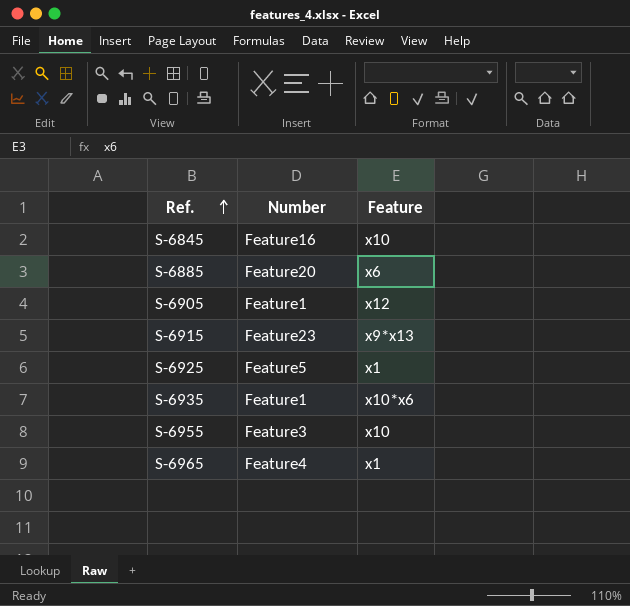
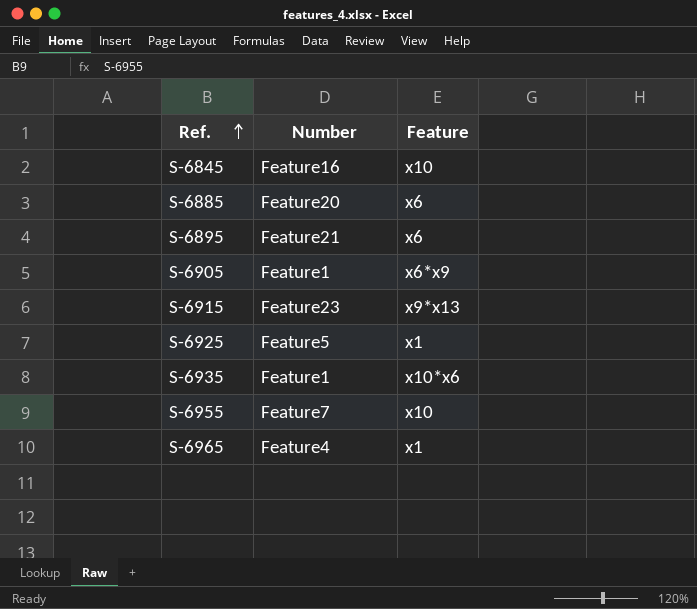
row S-6895: none -> Feature21 | x6
S-6905 | Feature: x12 -> x6*x9
S-6955 | Number: Feature3 -> Feature7

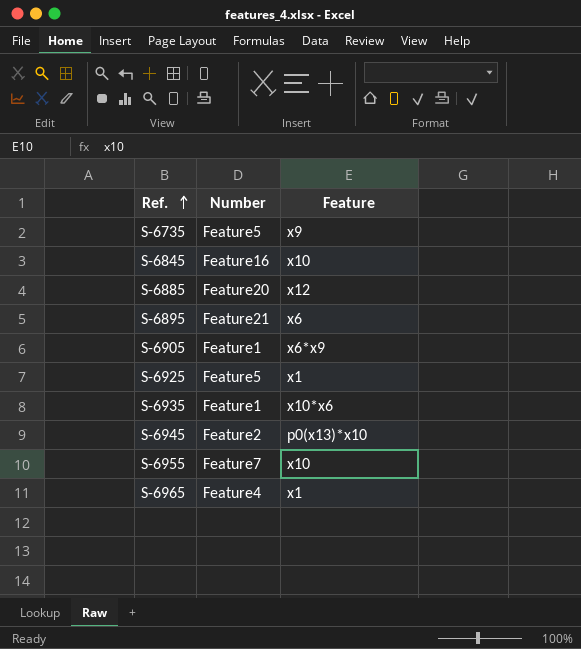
row S-6915: Feature23 | x9*x13 -> none
row S-6735: none -> Feature5 | x9
S-6885 | Feature: x6 -> x12
row S-6945: none -> Feature2 | p0(x13)*x10

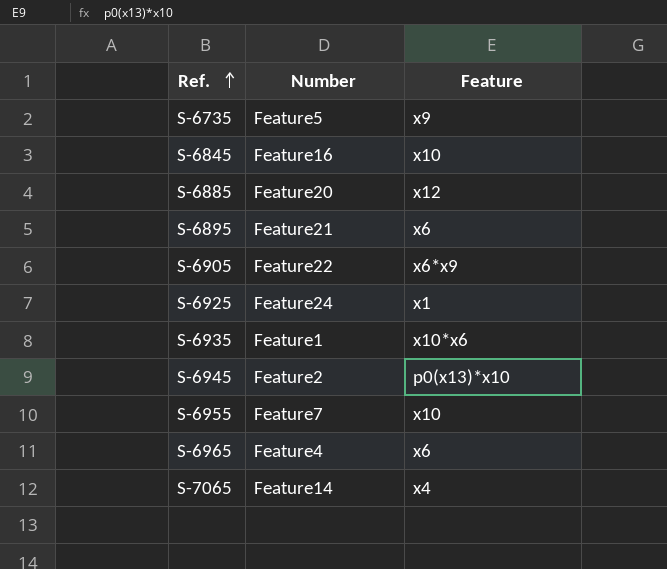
S-6905 | Number: Feature1 -> Feature22
S-6925 | Number: Feature5 -> Feature24
S-6965 | Feature: x1 -> x6
row S-7065: none -> Feature14 | x4

